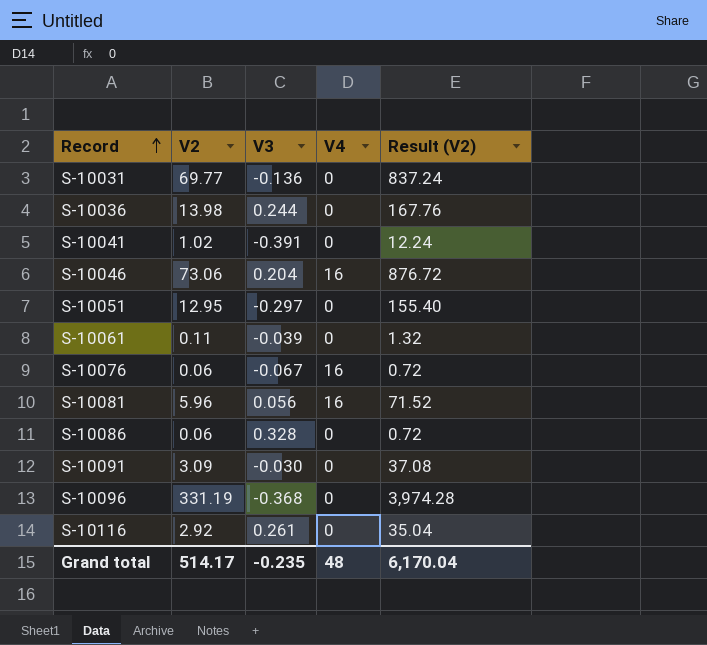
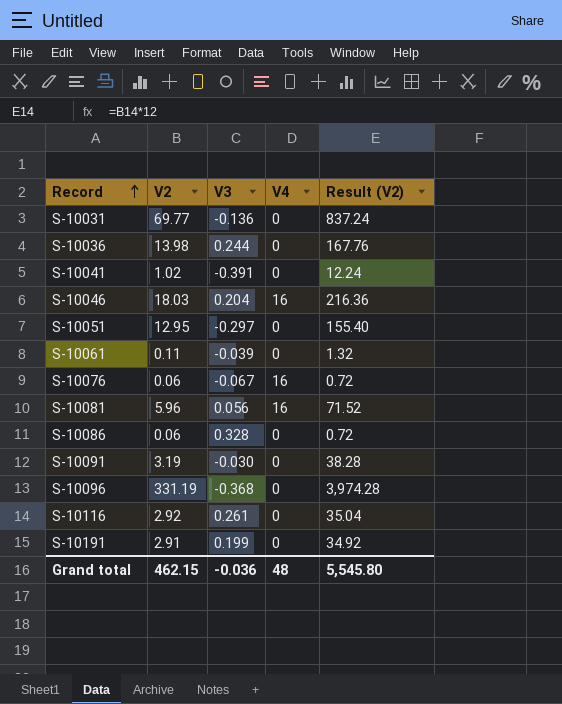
S-10046 | V2: 73.06 -> 18.03
S-10046 | Result (V2): 876.72 -> 216.36
S-10091 | V2: 3.09 -> 3.19
S-10091 | Result (V2): 37.08 -> 38.28
row S-10191: none -> 2.91 | 0.199 | 0 | 34.92
Grand total | V2: 514.17 -> 462.15
Grand total | V3: -0.235 -> -0.036
Grand total | Result (V2): 6,170.04 -> 5,545.80

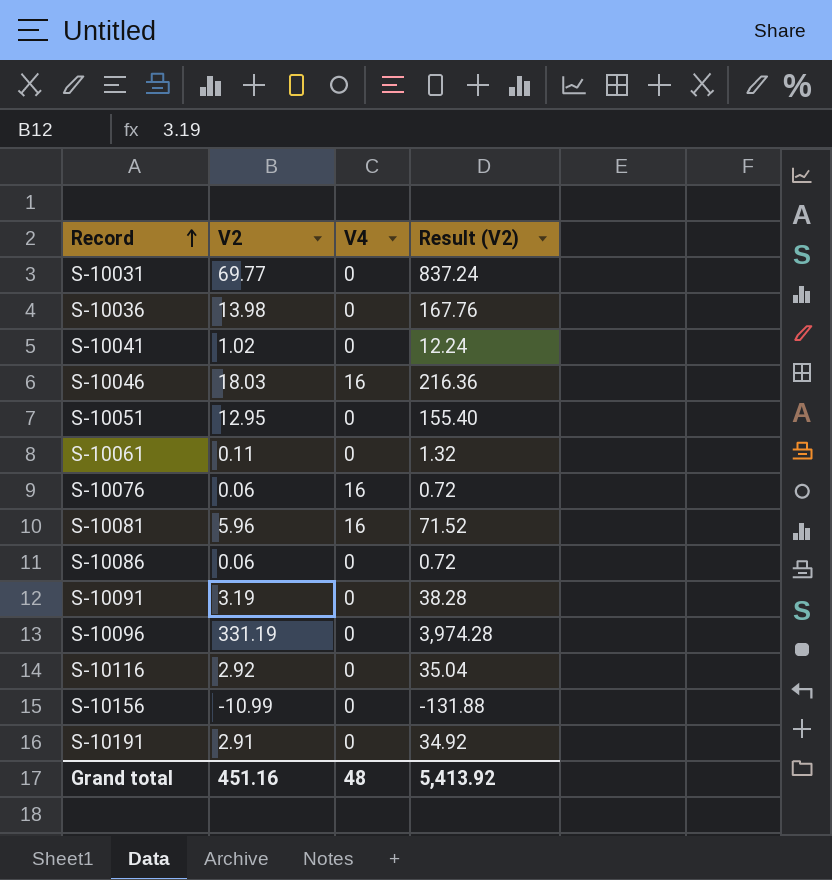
column V3 | position: 3 -> none
row S-10156: none -> -10.99 | 0 | -131.88
Grand total | V2: 462.15 -> 451.16
Grand total | Result (V2): 5,545.80 -> 5,413.92

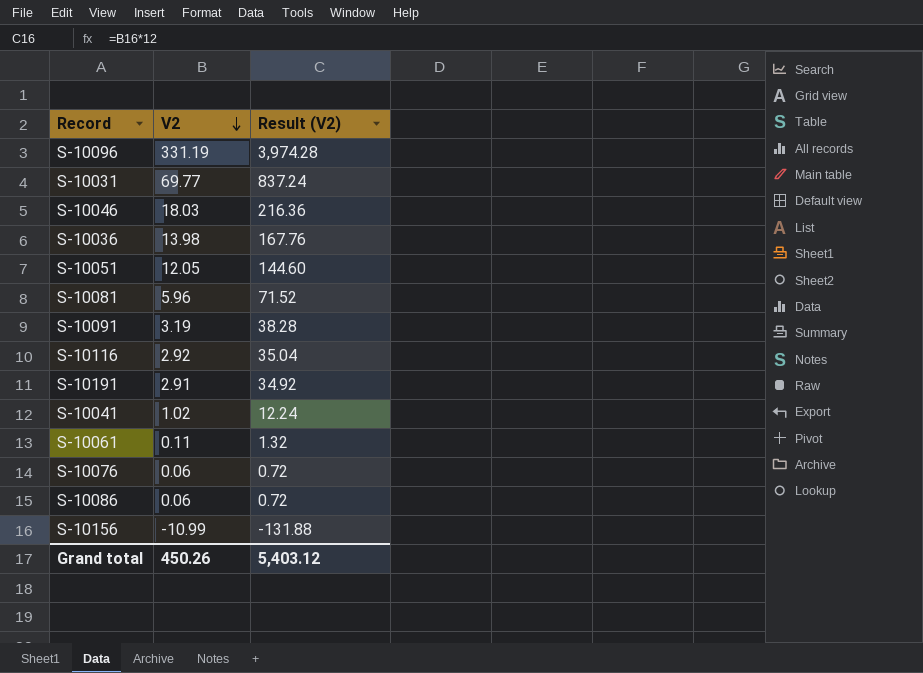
row order: Record ascending -> V2 descending
column V4 | position: 3 -> none
S-10051 | V2: 12.95 -> 12.05
S-10051 | Result (V2): 155.40 -> 144.60
Grand total | V2: 451.16 -> 450.26
Grand total | Result (V2): 5,413.92 -> 5,403.12

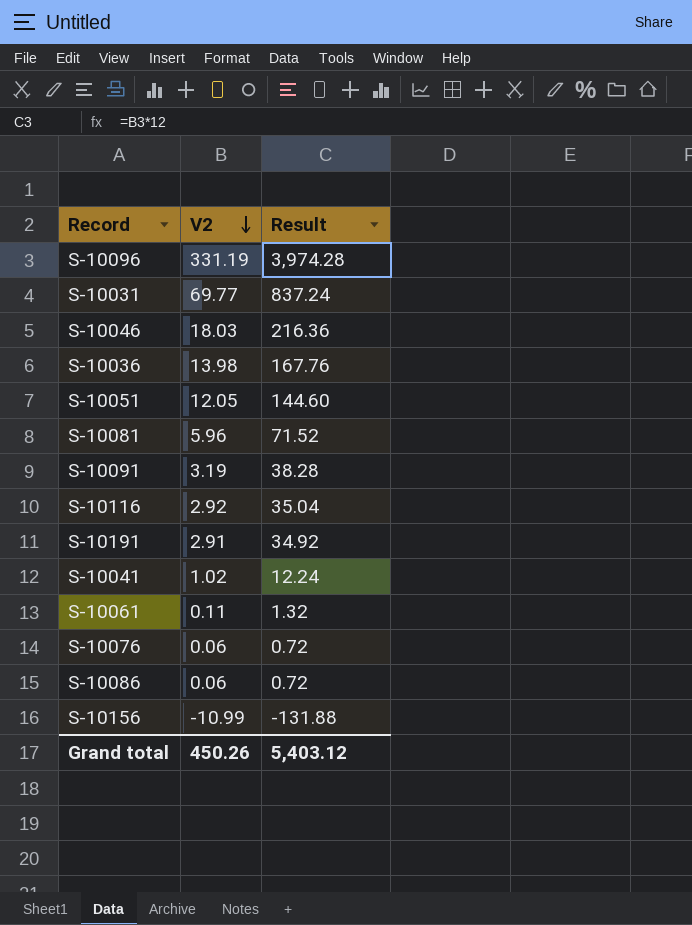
column name: Result (V2) -> Result

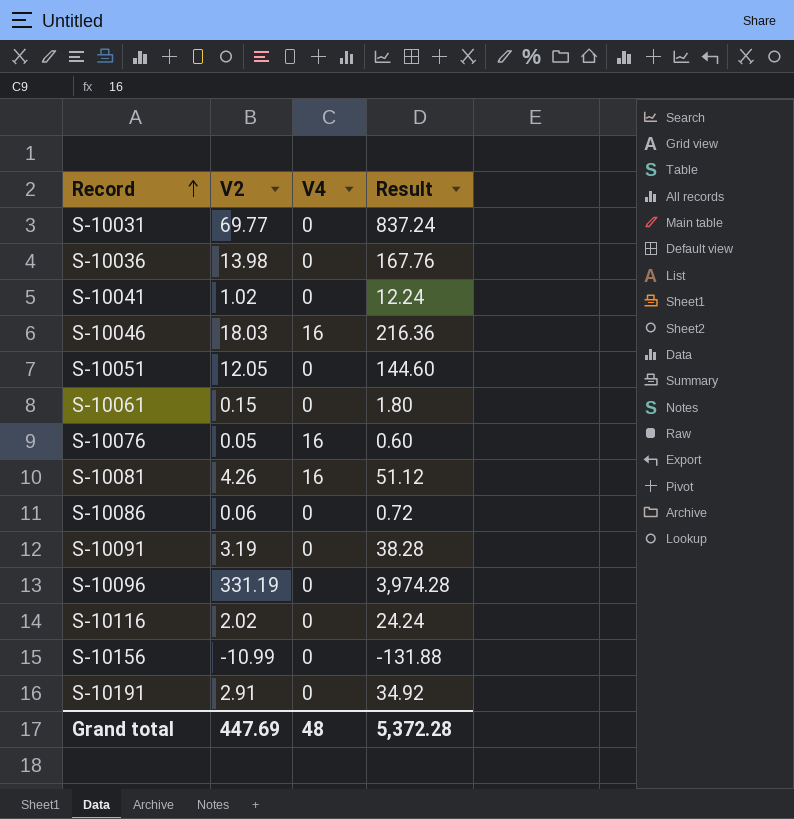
row order: V2 descending -> Record ascending
column V4 | position: none -> 3
S-10061 | V2: 0.11 -> 0.15
S-10061 | Result: 1.32 -> 1.80
S-10076 | V2: 0.06 -> 0.05
S-10076 | Result: 0.72 -> 0.60
S-10081 | V2: 5.96 -> 4.26
S-10081 | Result: 71.52 -> 51.12
S-10116 | V2: 2.92 -> 2.02
S-10116 | Result: 35.04 -> 24.24
Grand total | V2: 450.26 -> 447.69
Grand total | Result: 5,403.12 -> 5,372.28

